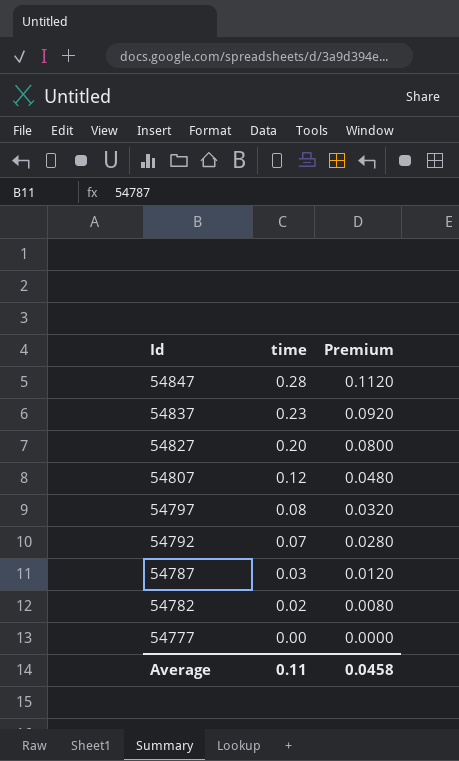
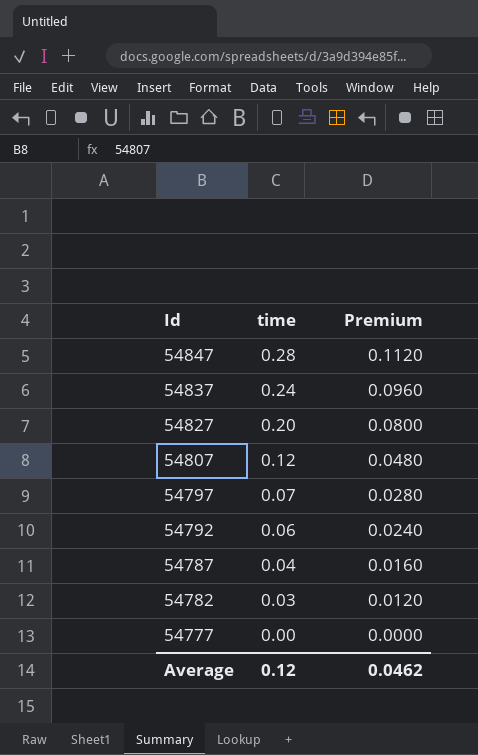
54837 | time: 0.23 -> 0.24
54837 | Premium: 0.0920 -> 0.0960
54797 | time: 0.08 -> 0.07
54797 | Premium: 0.0320 -> 0.0280
54792 | time: 0.07 -> 0.06
54792 | Premium: 0.0280 -> 0.0240
54787 | time: 0.03 -> 0.04
54787 | Premium: 0.0120 -> 0.0160
54782 | time: 0.02 -> 0.03
54782 | Premium: 0.0080 -> 0.0120
Average | time: 0.11 -> 0.12
Average | Premium: 0.0458 -> 0.0462

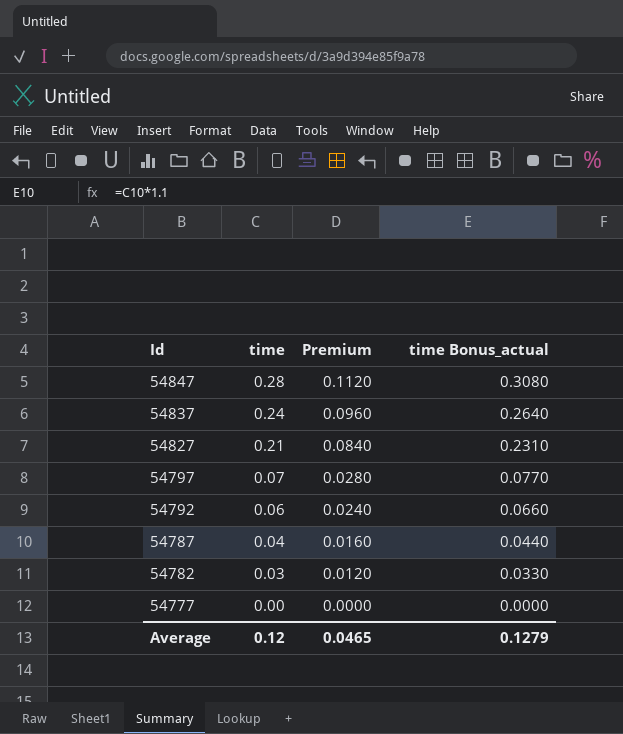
column time Bonus_actual | formula: none -> [time] * 1.1
row 54807: 0.12 | 0.0480 -> none
54827 | time: 0.20 -> 0.21
54827 | Premium: 0.0800 -> 0.0840
Average | Premium: 0.0462 -> 0.0465

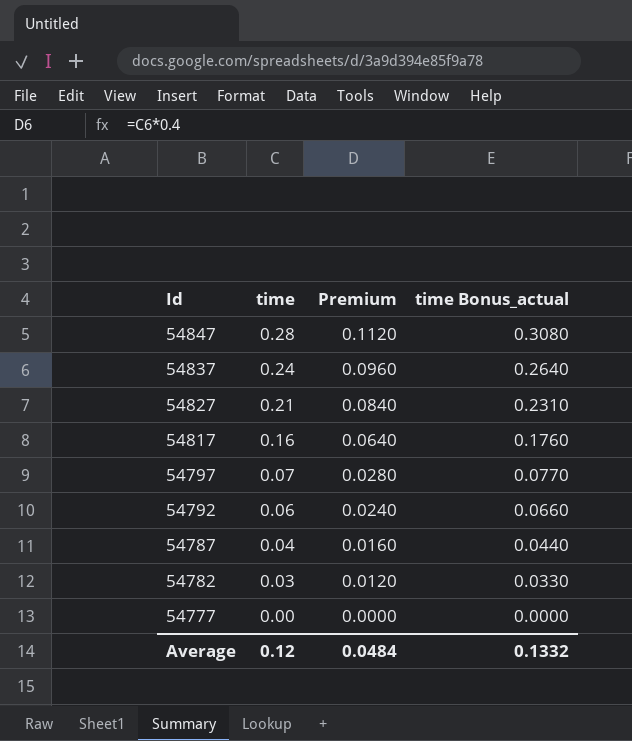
row 54817: none -> 0.16 | 0.0640 | 0.1760
Average | Premium: 0.0465 -> 0.0484
Average | time Bonus_actual: 0.1279 -> 0.1332

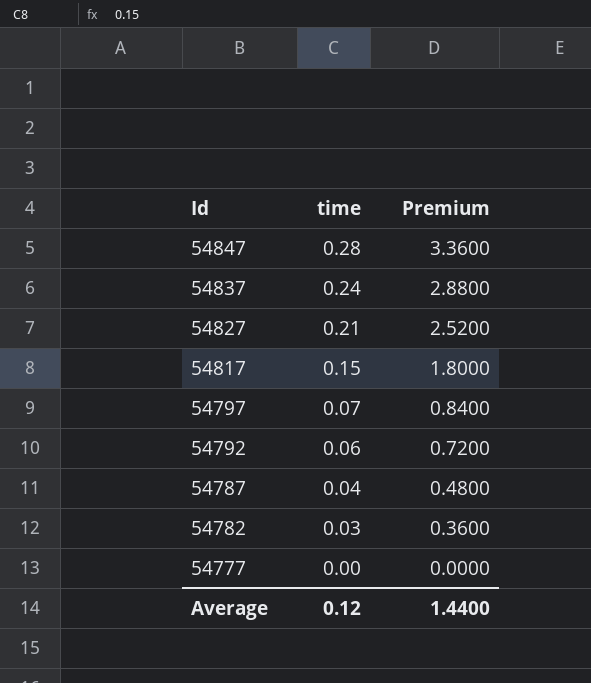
column time Bonus_actual | formula: [time] * 1.1 -> none
column Premium | formula: [time] * 0.4 -> [time] * 12
54817 | time: 0.16 -> 0.15
Average | Premium: 0.0484 -> 1.4400

